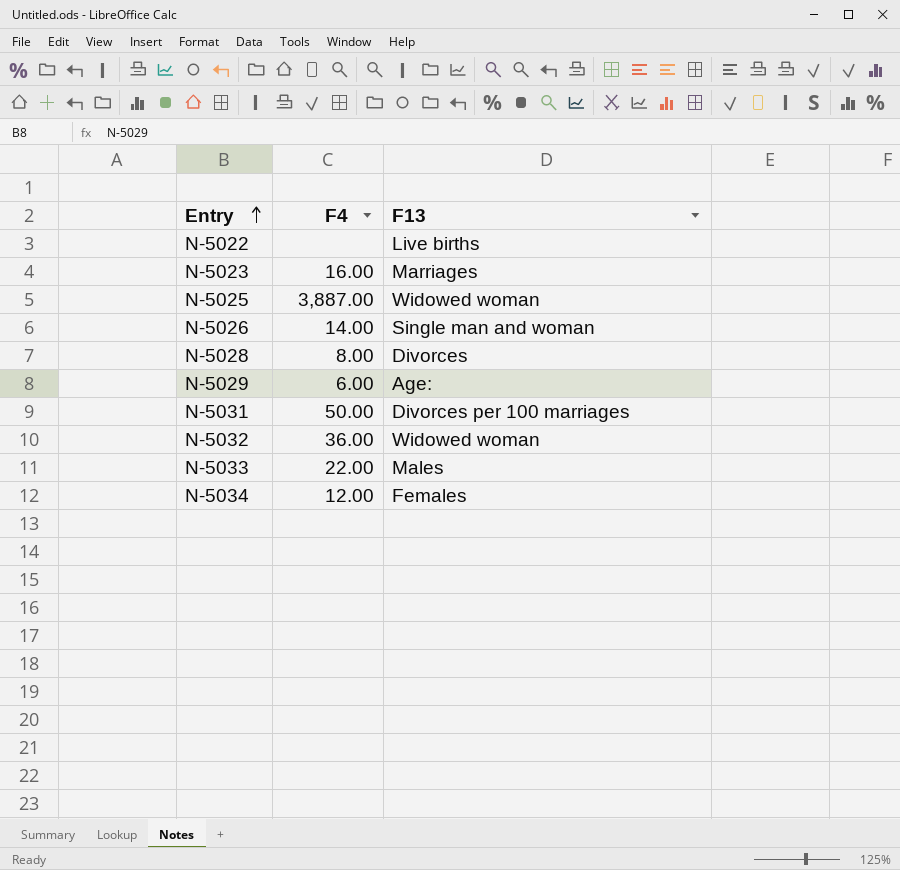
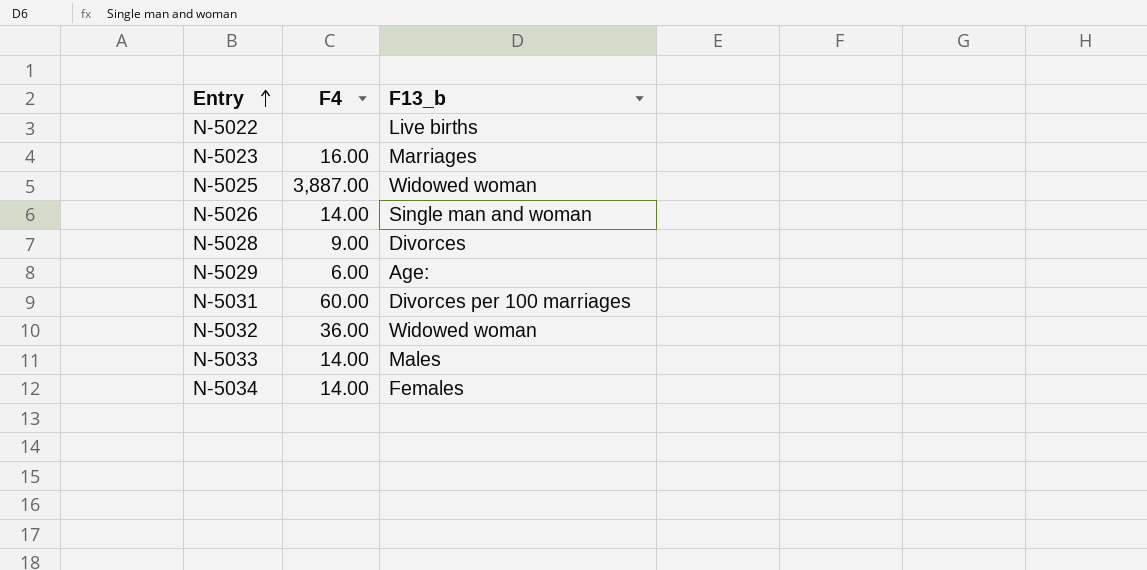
column name: F13 -> F13_b
N-5028 | F4: 8.00 -> 9.00
N-5031 | F4: 50.00 -> 60.00
N-5033 | F4: 22.00 -> 14.00
N-5034 | F4: 12.00 -> 14.00

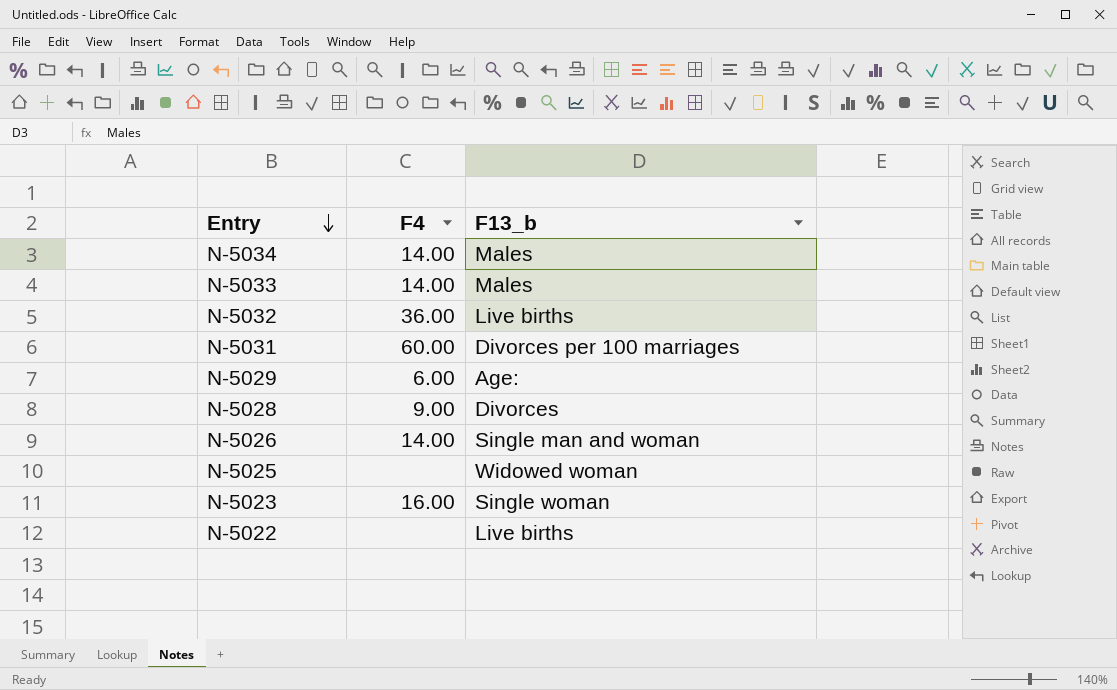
row order: Entry ascending -> Entry descending
N-5034 | F13_b: Females -> Males
N-5032 | F13_b: Widowed woman -> Live births
N-5025 | F4: 3,887.00 -> none
N-5023 | F13_b: Marriages -> Single woman

